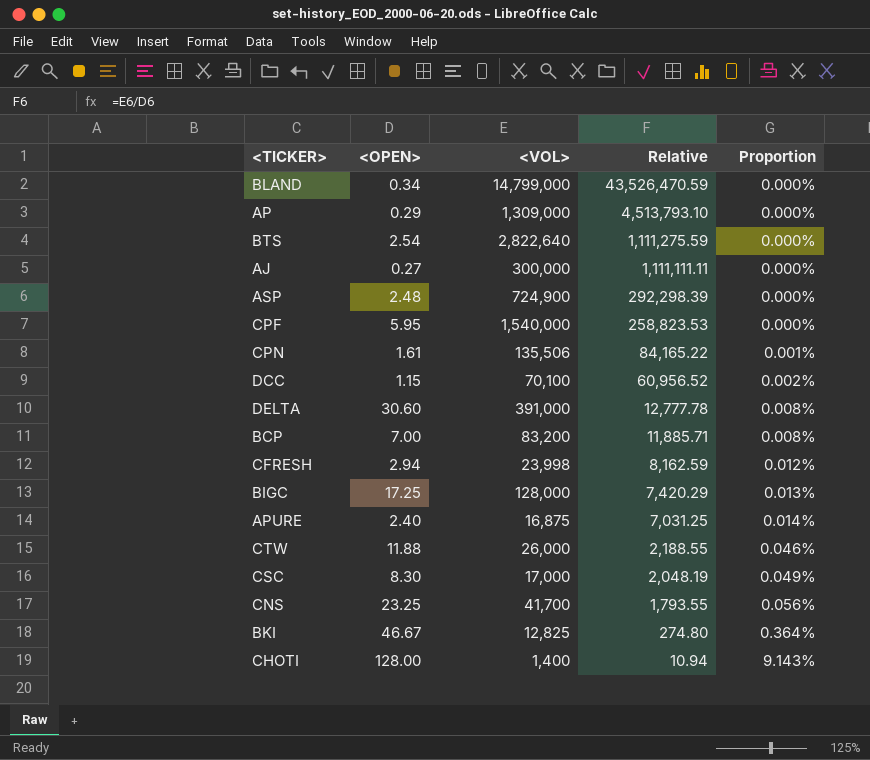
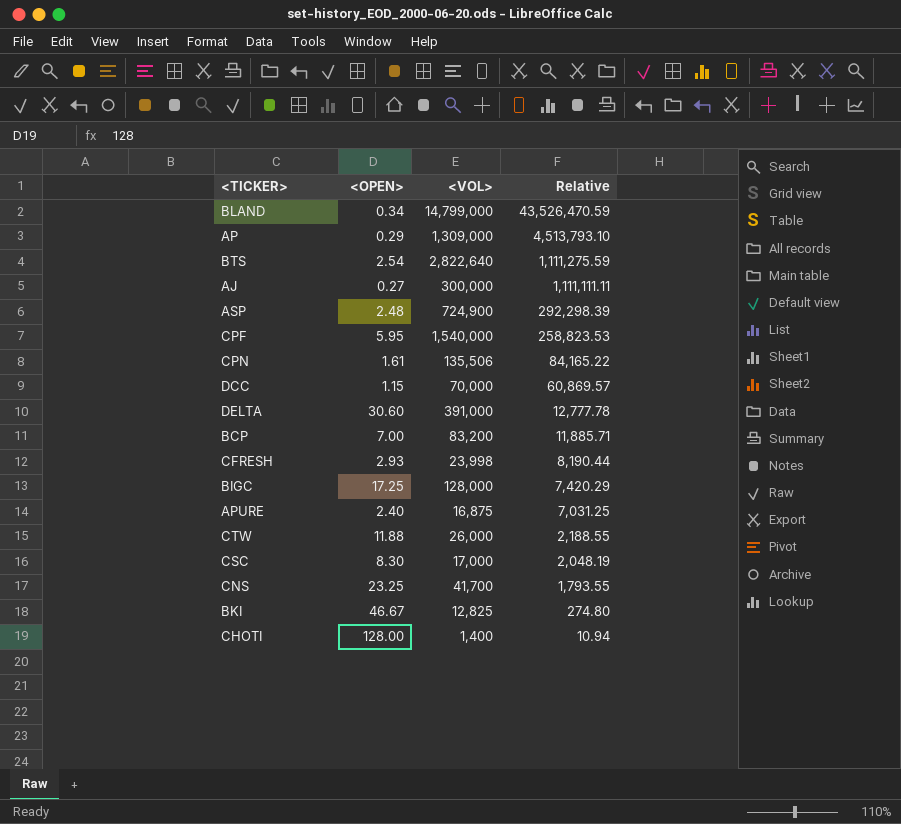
column Proportion | formula: [<OPEN>] / [<VOL>] -> none
DCC | <VOL>: 70,100 -> 70,000
DCC | Relative: 60,956.52 -> 60,869.57
CFRESH | <OPEN>: 2.94 -> 2.93
CFRESH | Relative: 8,162.59 -> 8,190.44

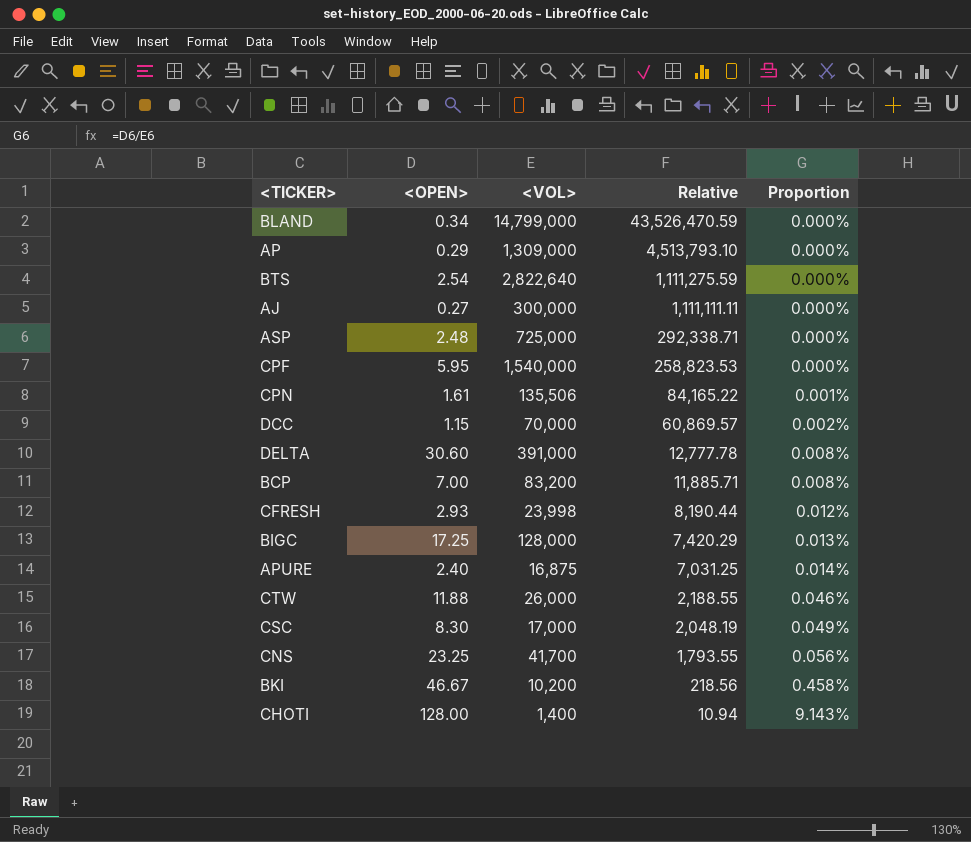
column Proportion | formula: none -> [<OPEN>] / [<VOL>]
ASP | <VOL>: 724,900 -> 725,000
ASP | Relative: 292,298.39 -> 292,338.71
BKI | <VOL>: 12,825 -> 10,200
BKI | Relative: 274.80 -> 218.56

